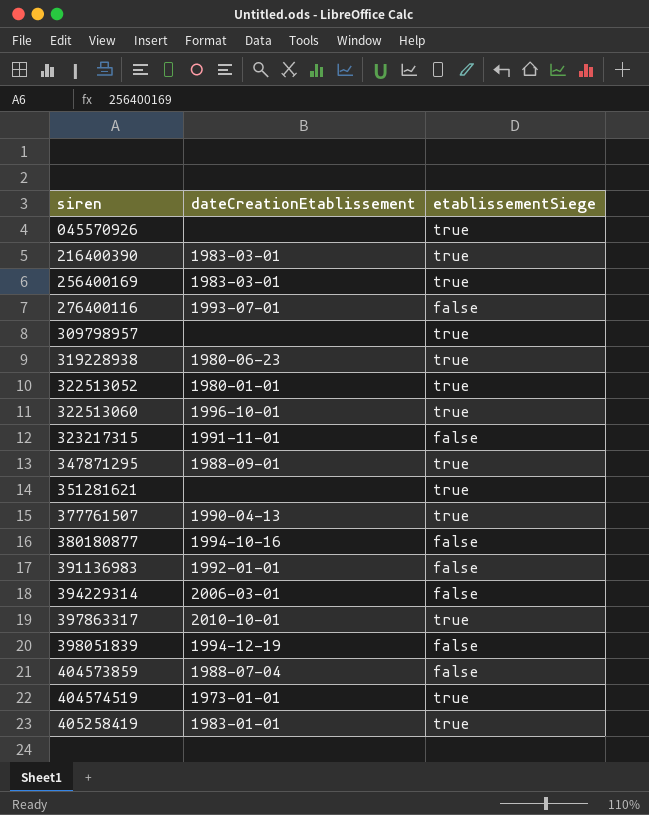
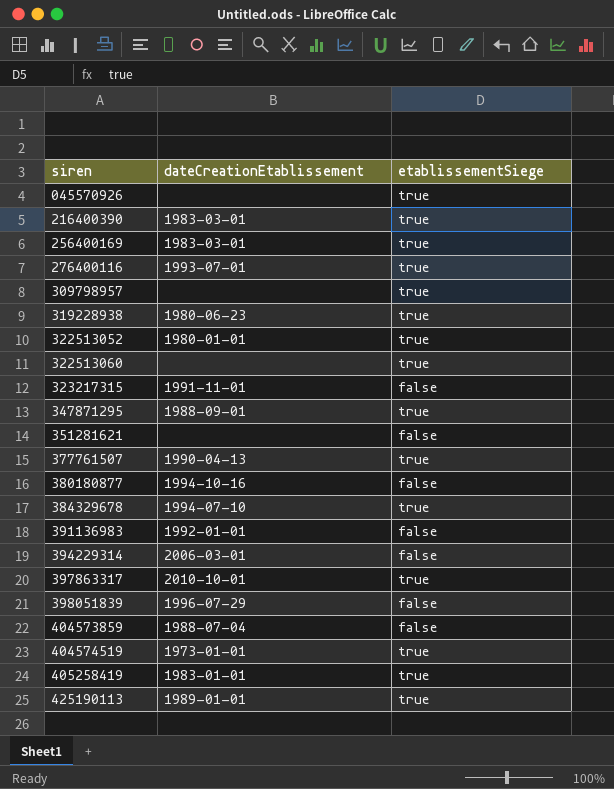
276400116 | etablissementSiege: false -> true
322513060 | dateCreationEtablissement: 1996-10-01 -> none
351281621 | etablissementSiege: true -> false
row 384329678: none -> 1994-07-10 | true
398051839 | dateCreationEtablissement: 1994-12-19 -> 1996-07-29
row 425190113: none -> 1989-01-01 | true

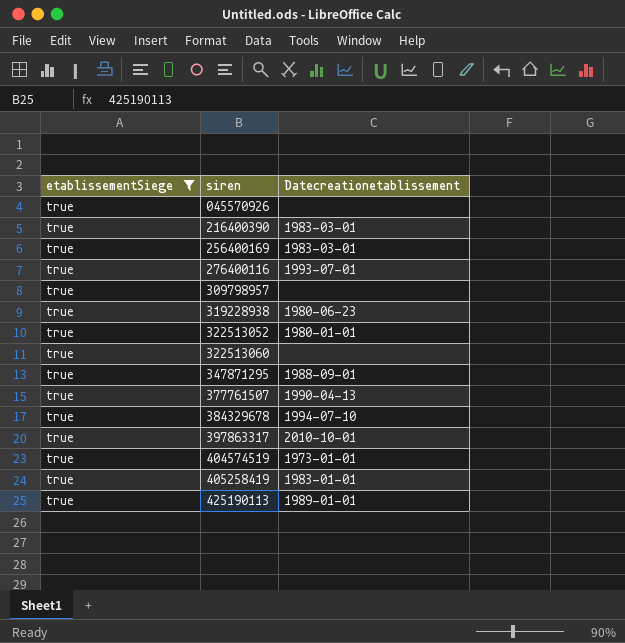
filter: none -> etablissementSiege = true
column etablissementSiege | position: 3 -> 1
column name: dateCreationEtablissement -> Datecreationetablissement

